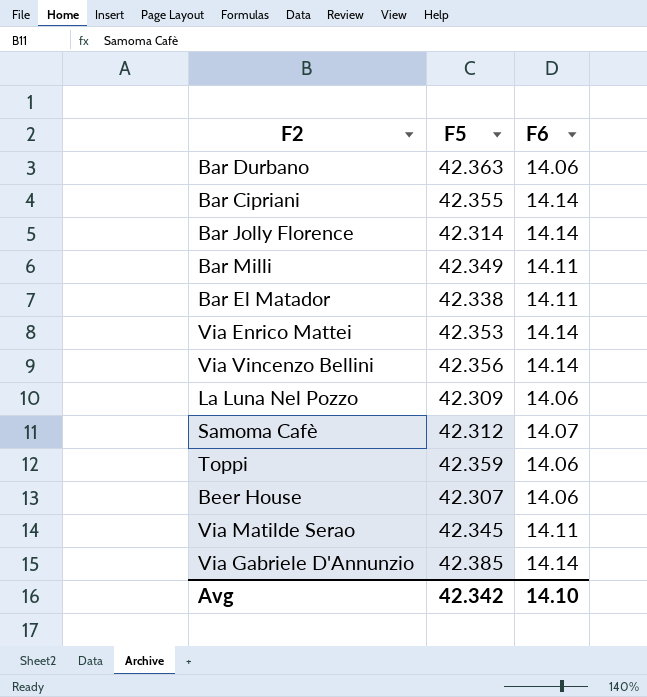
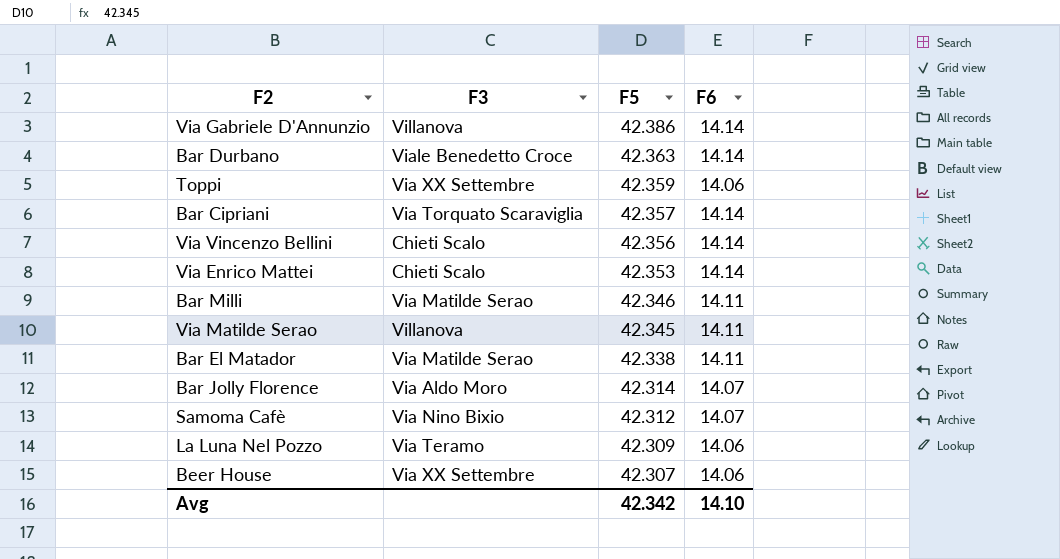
row order: none -> F5 descending
column F3 | position: none -> 2
Via Gabriele D'Annunzio | F5: 42.385 -> 42.386
Bar Durbano | F6: 14.06 -> 14.14
Bar Cipriani | F5: 42.355 -> 42.357
Bar Milli | F5: 42.349 -> 42.346
Bar Jolly Florence | F6: 14.14 -> 14.07

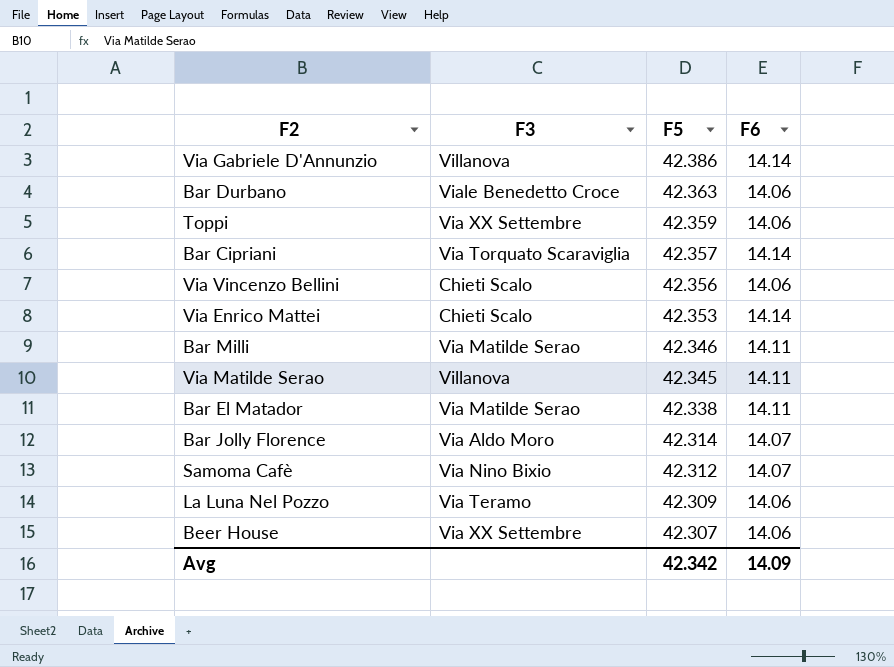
Bar Durbano | F6: 14.14 -> 14.06
Via Vincenzo Bellini | F6: 14.14 -> 14.06
Avg | F6: 14.10 -> 14.09

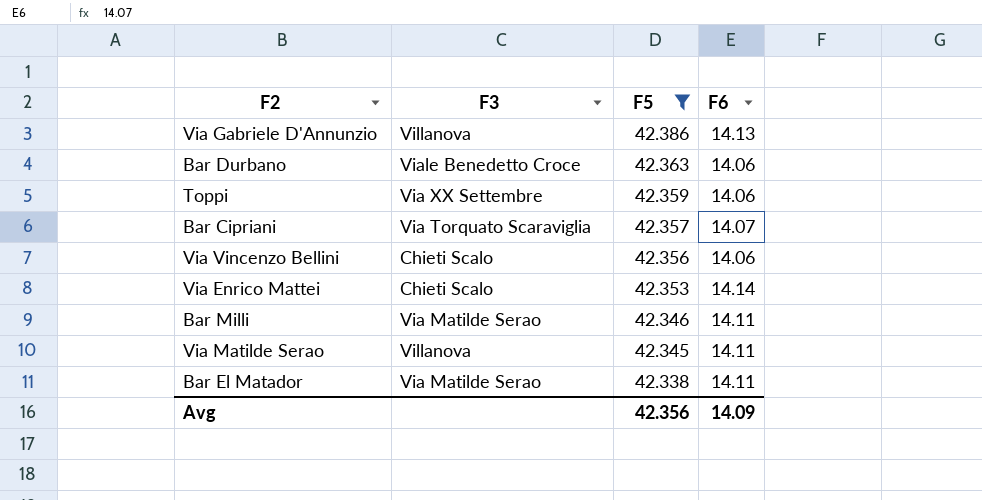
filter: none -> F5 >= 42.338
Via Gabriele D'Annunzio | F6: 14.14 -> 14.13
Bar Cipriani | F6: 14.14 -> 14.07
Avg | F5: 42.342 -> 42.356

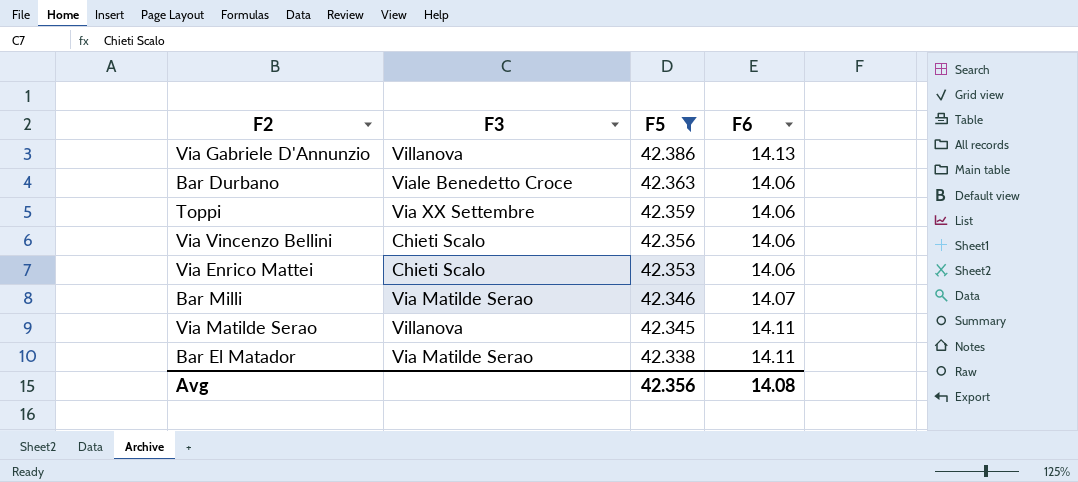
row Bar Cipriani: Via Torquato Scaraviglia | 42.357 | 14.07 -> none
Via Enrico Mattei | F6: 14.14 -> 14.06
Bar Milli | F6: 14.11 -> 14.07
Avg | F6: 14.09 -> 14.08

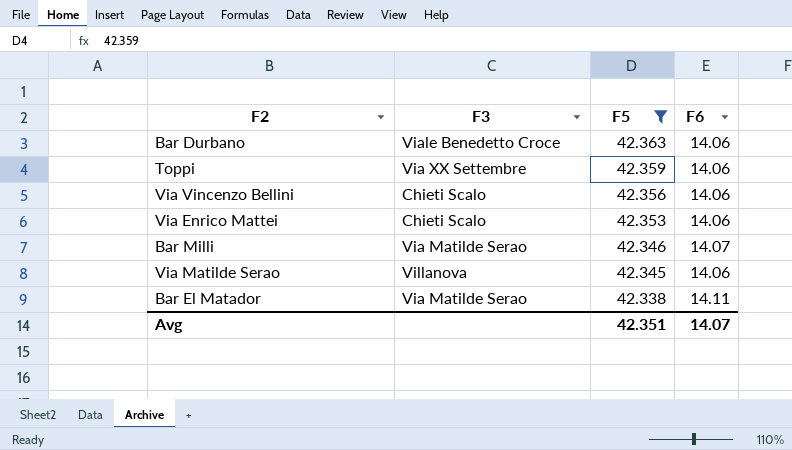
row Via Gabriele D'Annunzio: Villanova | 42.386 | 14.13 -> none
Via Matilde Serao | F6: 14.11 -> 14.06
Avg | F5: 42.356 -> 42.351
Avg | F6: 14.08 -> 14.07

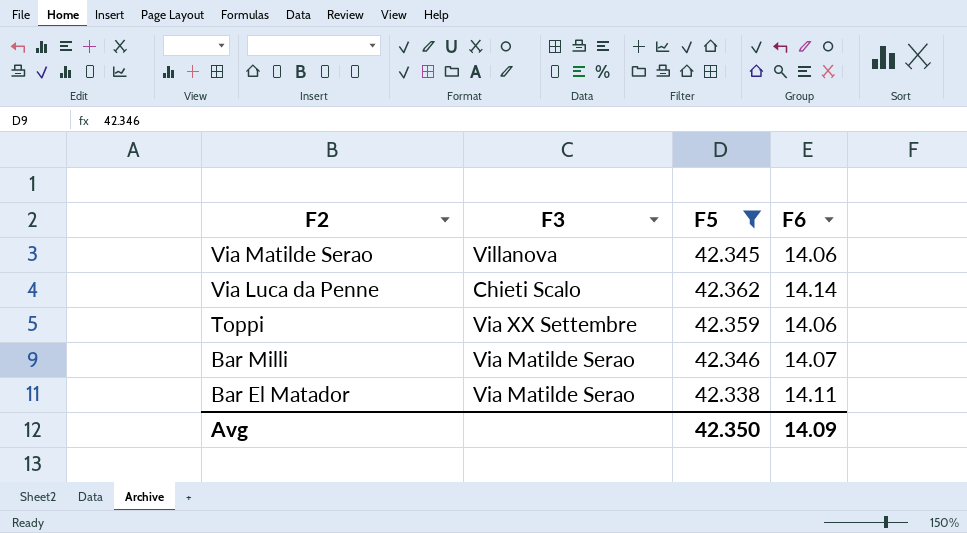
row order: F5 descending -> F2 descending
row Bar Durbano: Viale Benedetto Croce | 42.363 | 14.06 -> none
row Via Vincenzo Bellini: Chieti Scalo | 42.356 | 14.06 -> none
row Via Enrico Mattei: Chieti Scalo | 42.353 | 14.06 -> none
row Via Luca da Penne: none -> Chieti Scalo | 42.362 | 14.14
Avg | F5: 42.351 -> 42.350
Avg | F6: 14.07 -> 14.09

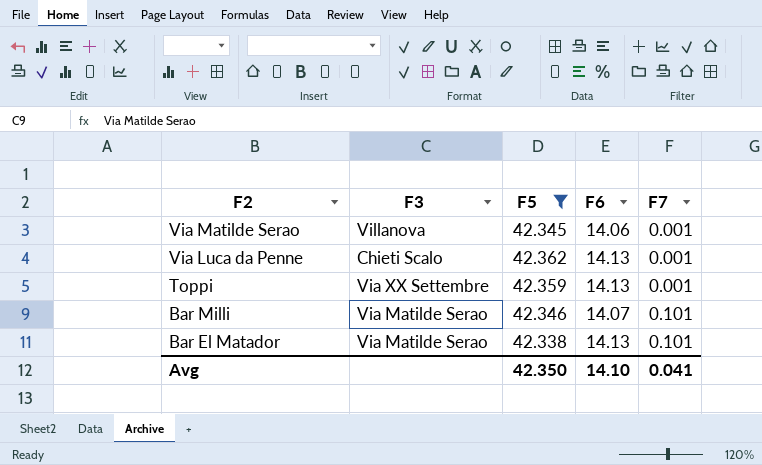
column F7 | position: none -> 5
Via Luca da Penne | F6: 14.14 -> 14.13
Toppi | F6: 14.06 -> 14.13
Bar El Matador | F6: 14.11 -> 14.13
Avg | F6: 14.09 -> 14.10

